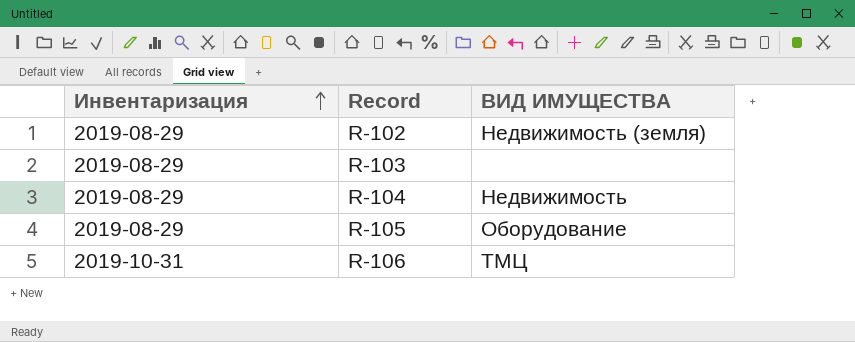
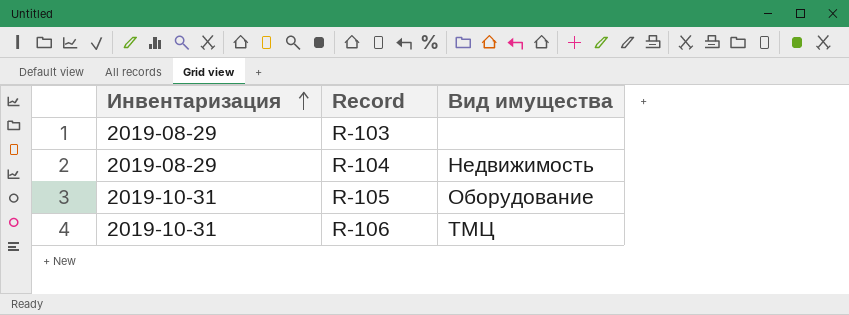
column name: ВИД ИМУЩЕСТВА -> Вид имущества
row R-102: 2019-08-29 | Недвижимость (земля) -> none
R-105 | Инвентаризация: 2019-08-29 -> 2019-10-31

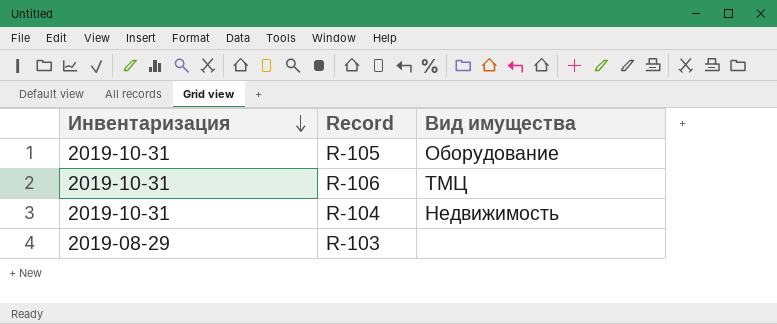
row order: Инвентаризация ascending -> Инвентаризация descending
R-104 | Инвентаризация: 2019-08-29 -> 2019-10-31

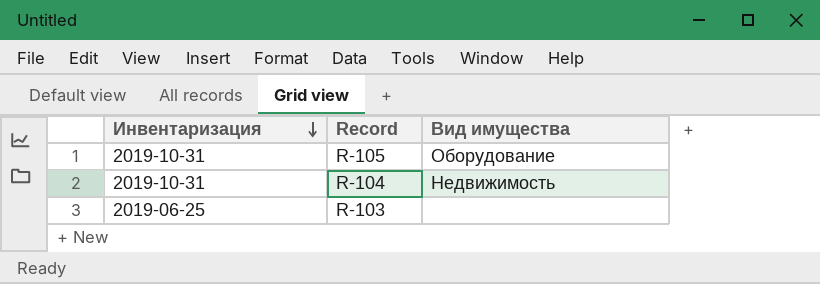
row R-106: 2019-10-31 | ТМЦ -> none
R-103 | Инвентаризация: 2019-08-29 -> 2019-06-25

